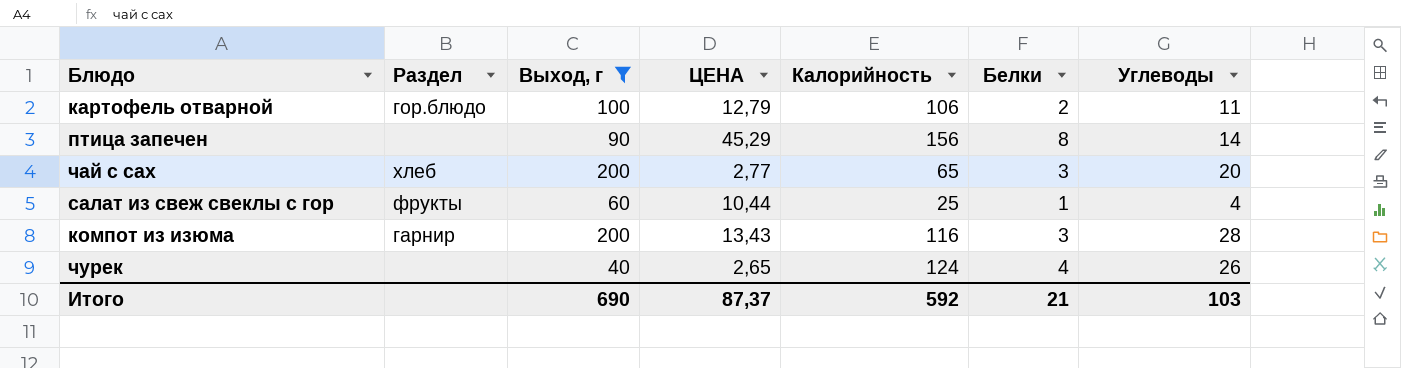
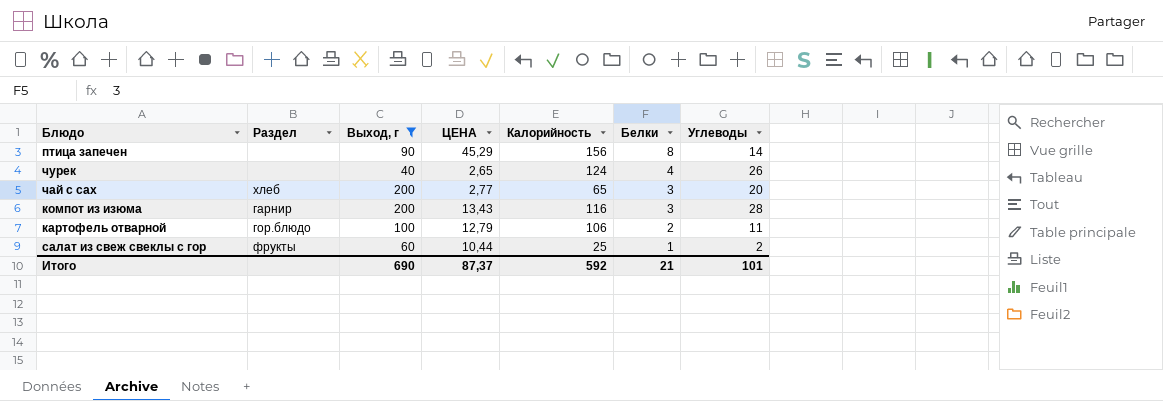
row order: none -> Белки descending
салат из свеж свеклы с гор | Углеводы: 4 -> 2
Итого | Углеводы: 103 -> 101

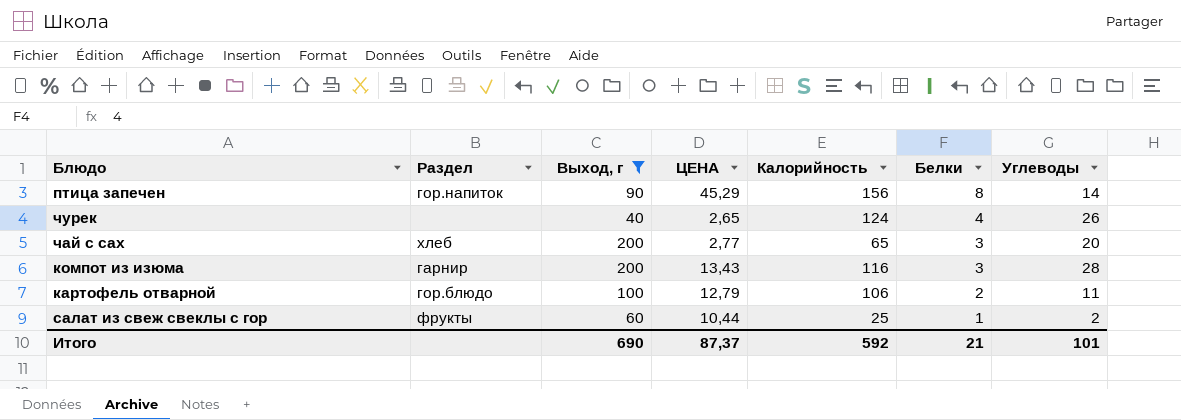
птица запечен | Раздел: none -> гор.напиток

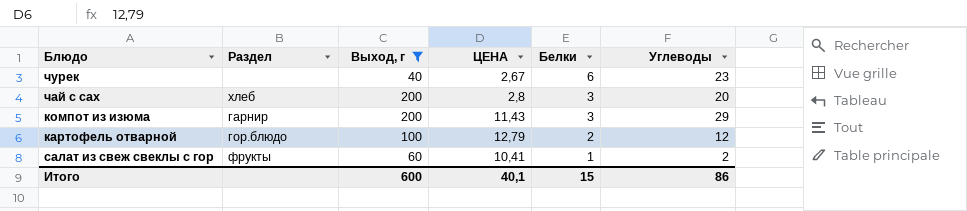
column Калорийность | position: 5 -> none
row птица запечен: гор.напиток | 90 | 45,29 | 156 | 8 | 14 -> none
чурек | ЦЕНА: 2,65 -> 2,67
чурек | Белки: 4 -> 6
чурек | Углеводы: 26 -> 23
чай с сах | ЦЕНА: 2,77 -> 2,8
компот из изюма | ЦЕНА: 13,43 -> 11,43
компот из изюма | Углеводы: 28 -> 29
картофель отварной | Углеводы: 11 -> 12
салат из свеж свеклы с гор | ЦЕНА: 10,44 -> 10,41
Итого | Выход, г: 690 -> 600
Итого | ЦЕНА: 87,37 -> 40,1
Итого | Белки: 21 -> 15
Итого | Углеводы: 101 -> 86

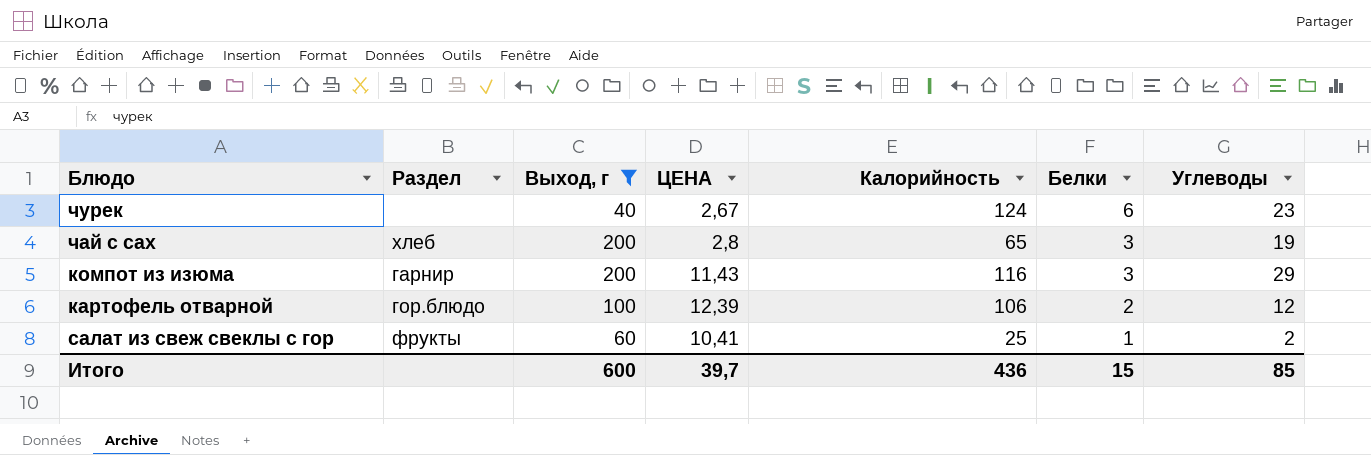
column Калорийность | position: none -> 5
чай с сах | Углеводы: 20 -> 19
картофель отварной | ЦЕНА: 12,79 -> 12,39
Итого | ЦЕНА: 40,1 -> 39,7
Итого | Углеводы: 86 -> 85

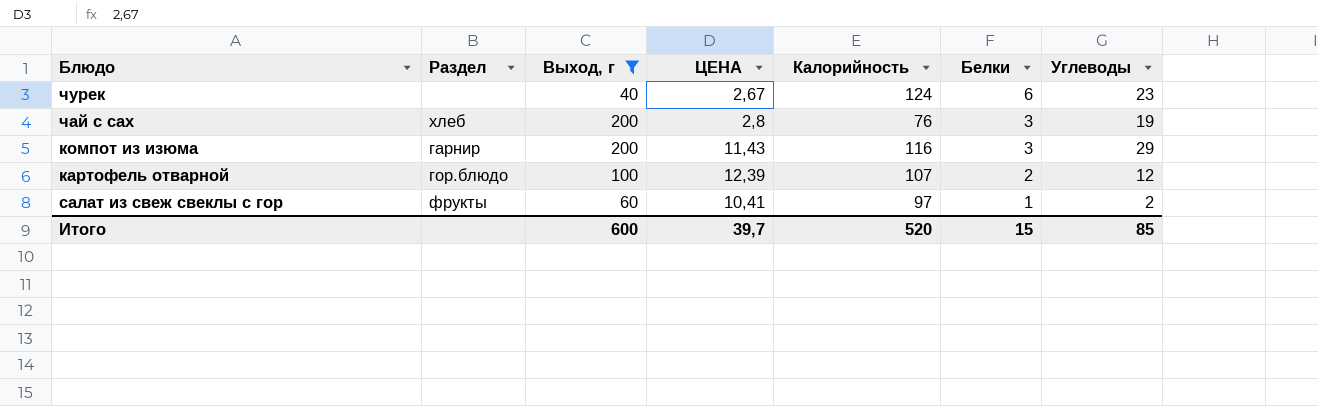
чай с сах | Калорийность: 65 -> 76
картофель отварной | Калорийность: 106 -> 107
салат из свеж свеклы с гор | Калорийность: 25 -> 97
Итого | Калорийность: 436 -> 520

